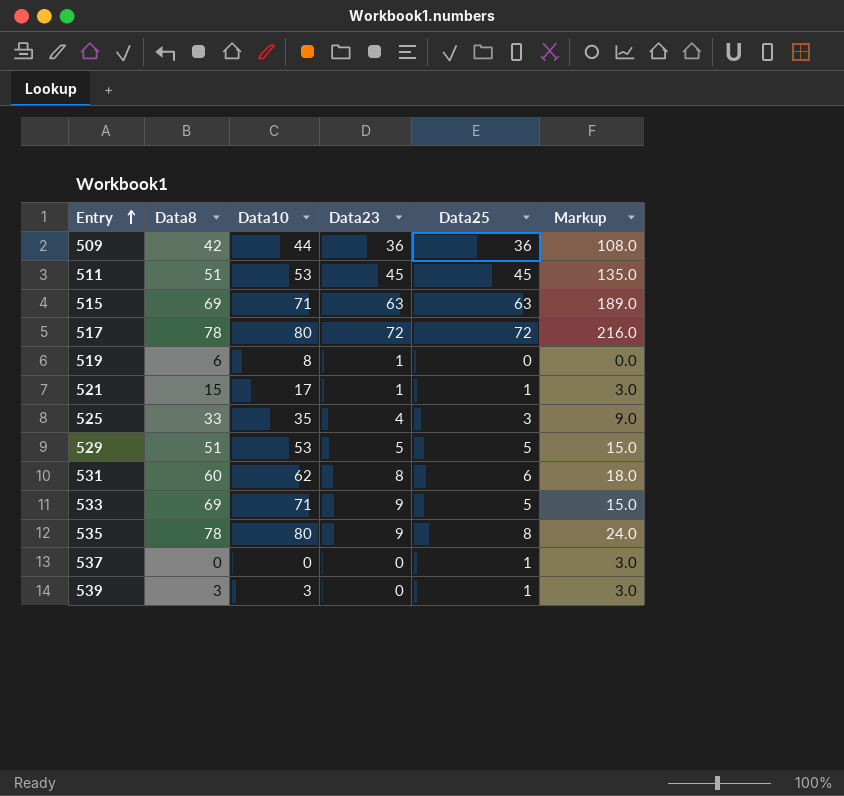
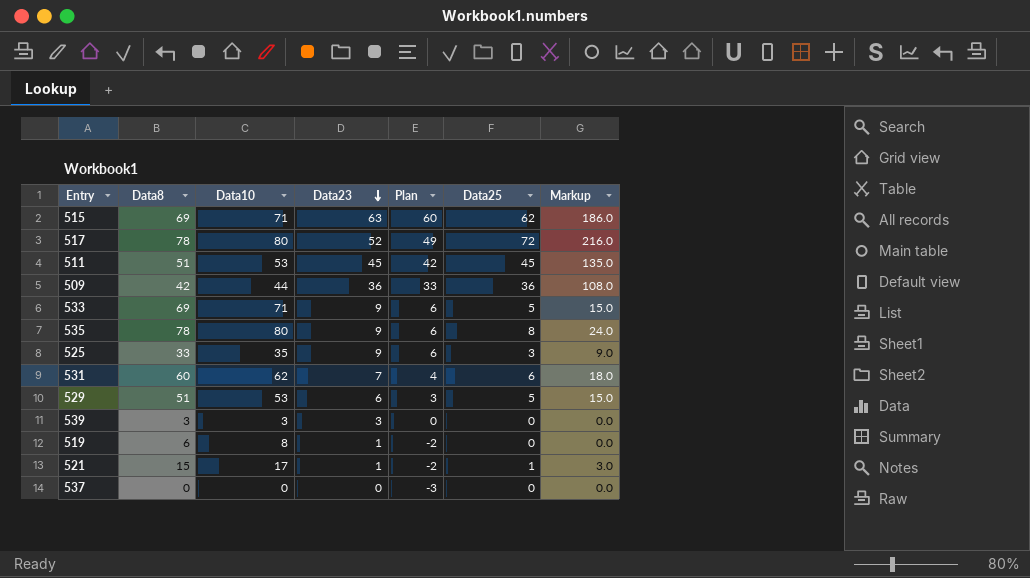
row order: Entry ascending -> Data23 descending
column Plan | formula: none -> [Data23] - 3
515 | Data25: 63 -> 62
515 | Markup: 189.0 -> 186.0
517 | Data23: 72 -> 52
525 | Data23: 4 -> 9
531 | Data23: 8 -> 7
529 | Data23: 5 -> 6
539 | Data23: 0 -> 3
539 | Data25: 1 -> 0
539 | Markup: 3.0 -> 0.0
537 | Data25: 1 -> 0
537 | Markup: 3.0 -> 0.0

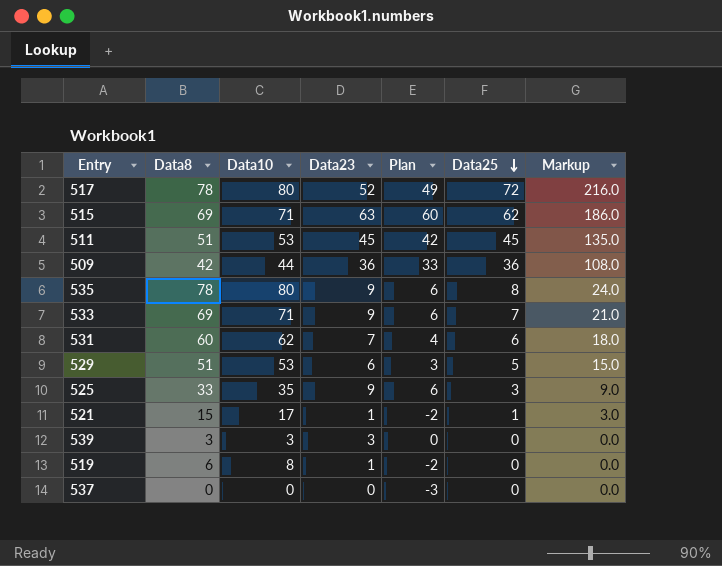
row order: Data23 descending -> Data25 descending
533 | Data25: 5 -> 7
533 | Markup: 15.0 -> 21.0

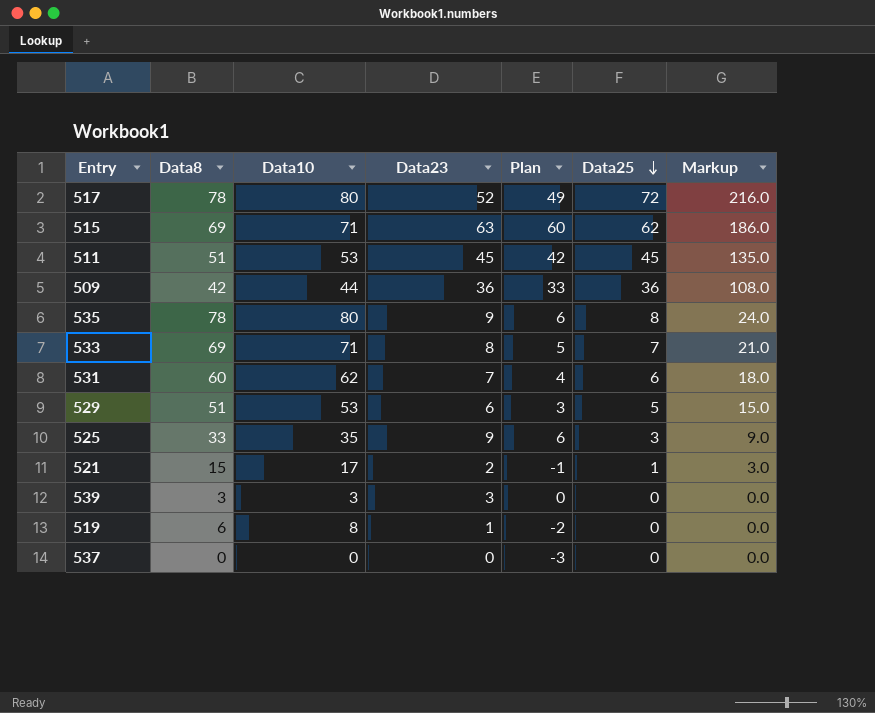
533 | Data23: 9 -> 8
533 | Plan: 6 -> 5
521 | Data23: 1 -> 2
521 | Plan: -2 -> -1

